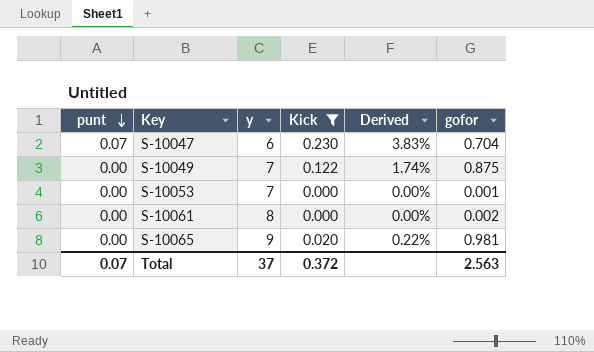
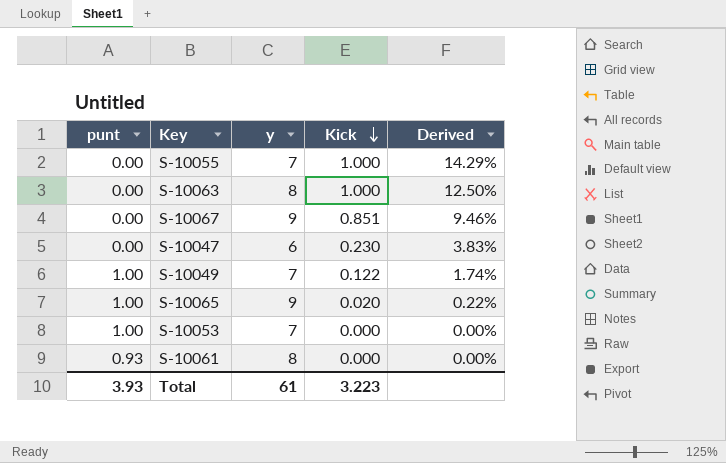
filter: Kick <= 0.230 -> none
row order: punt descending -> Kick descending
column gofor | position: 6 -> none
S-10047 | punt: 0.07 -> 0.00
S-10049 | punt: 0.00 -> 1.00
S-10065 | punt: 0.00 -> 1.00
S-10053 | punt: 0.00 -> 1.00
S-10061 | punt: 0.00 -> 0.93
Total | punt: 0.07 -> 3.93
Total | y: 37 -> 61
Total | Kick: 0.372 -> 3.223

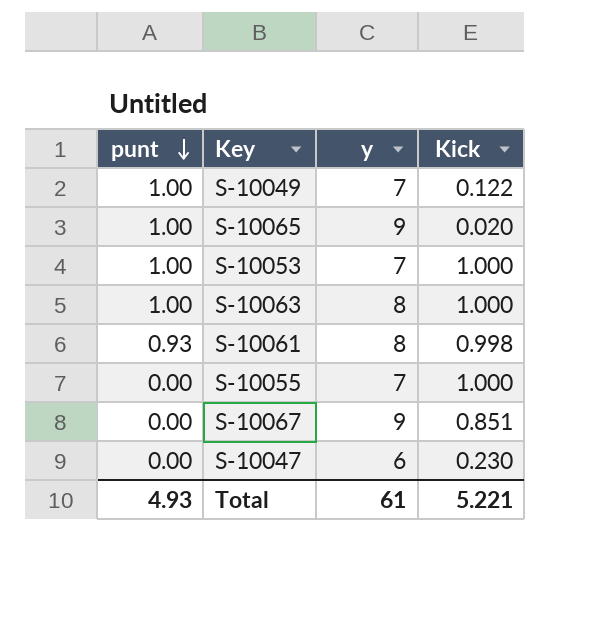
row order: Kick descending -> punt descending
column Derived | formula: [Kick] / [y] -> none
S-10053 | Kick: 0.000 -> 1.000
S-10063 | punt: 0.00 -> 1.00
S-10061 | Kick: 0.000 -> 0.998
Total | punt: 3.93 -> 4.93
Total | Kick: 3.223 -> 5.221

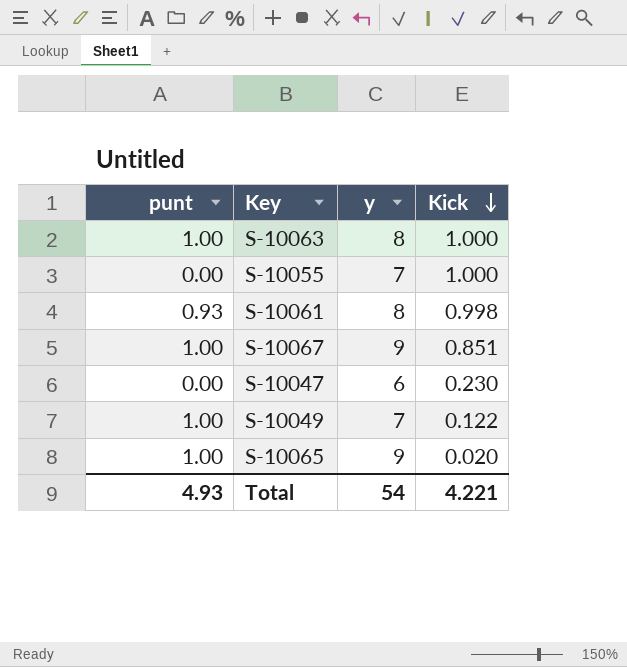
row order: punt descending -> Kick descending
row S-10053: 1.00 | 7 | 1.000 -> none
S-10067 | punt: 0.00 -> 1.00
Total | y: 61 -> 54
Total | Kick: 5.221 -> 4.221

